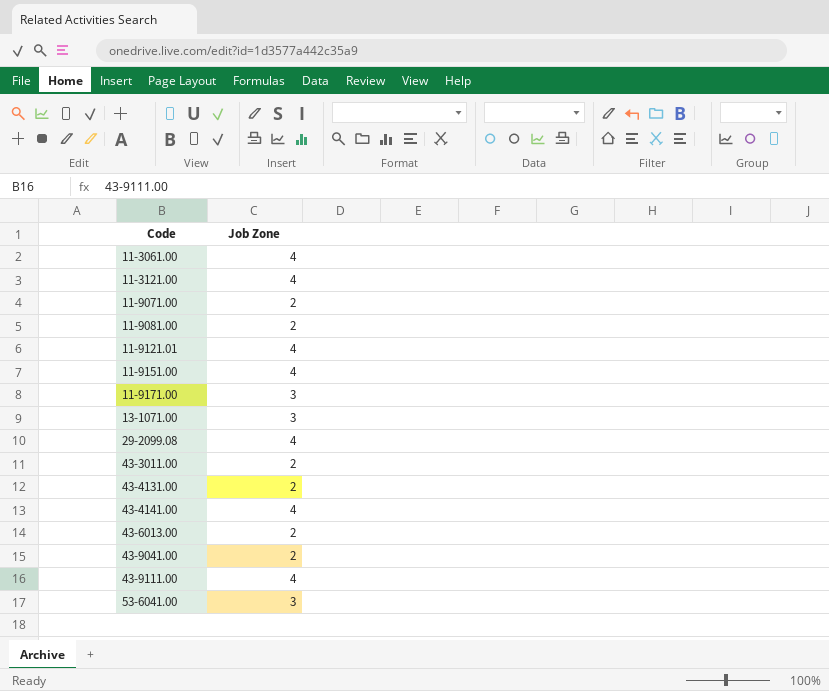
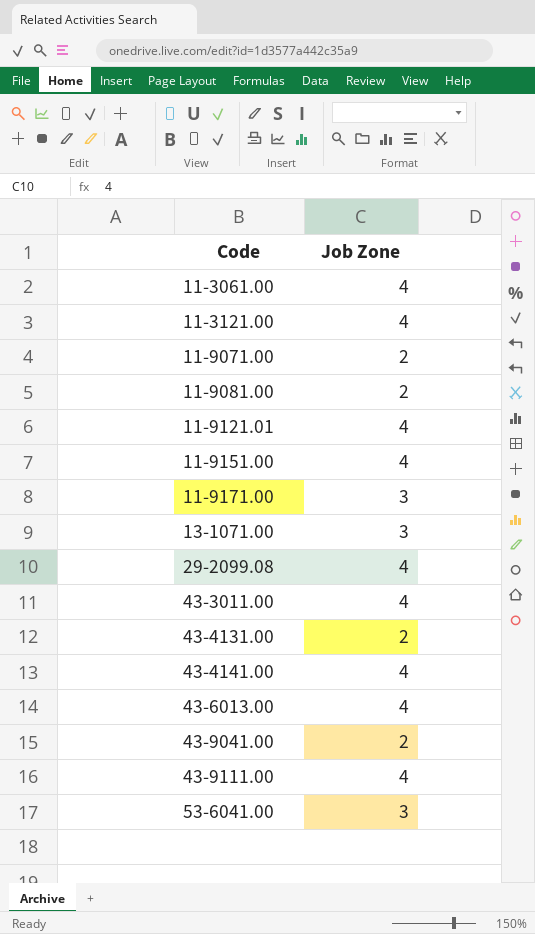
43-3011.00 | Job Zone: 2 -> 4
43-6013.00 | Job Zone: 2 -> 4

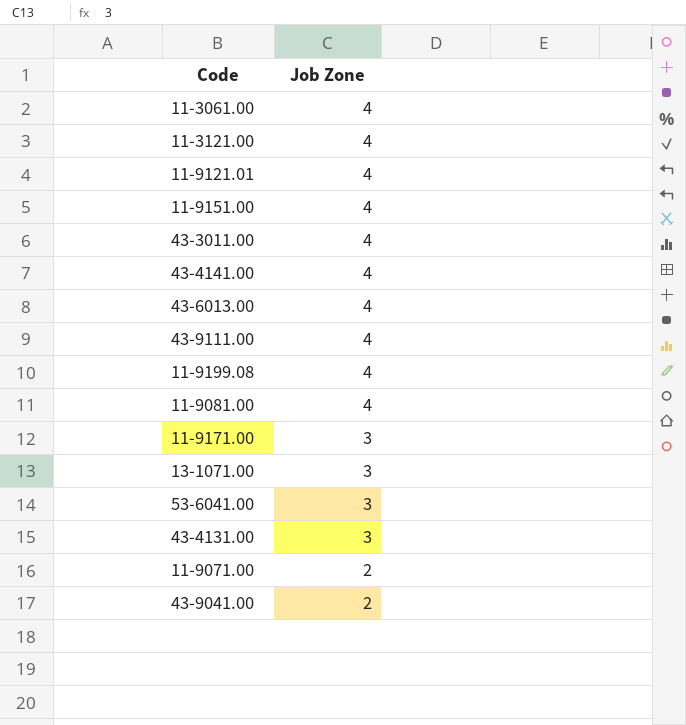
row order: Code ascending -> Job Zone descending
row 29-2099.08: 4 -> none
row 11-9199.08: none -> 4
11-9081.00 | Job Zone: 2 -> 4
43-4131.00 | Job Zone: 2 -> 3

